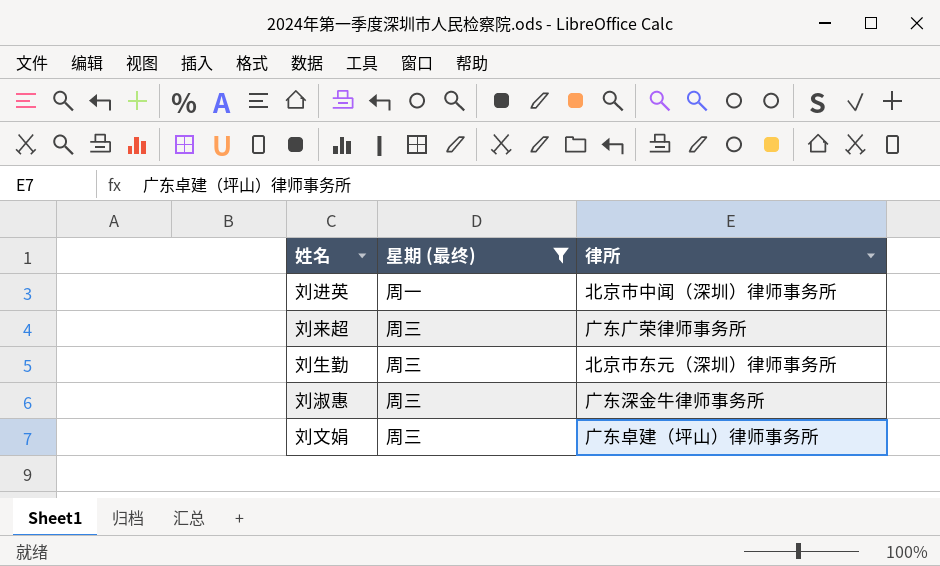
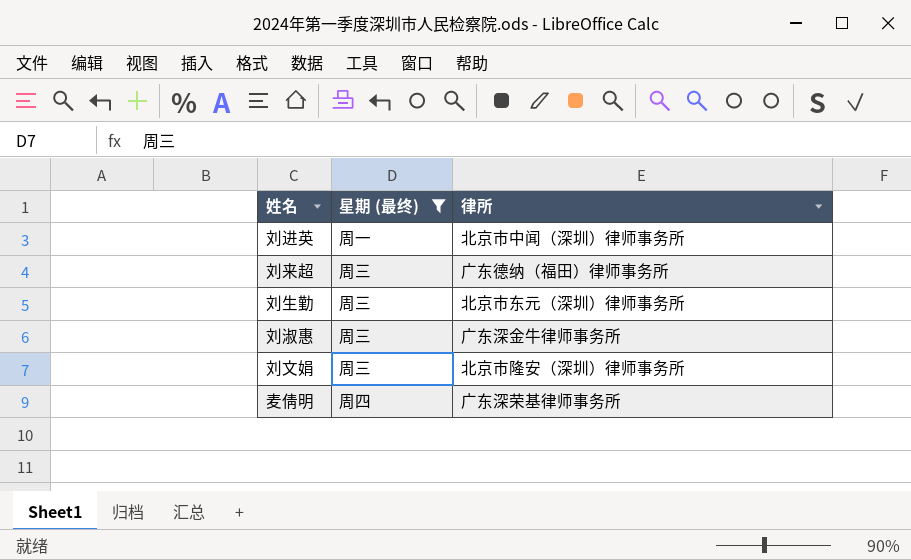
刘来超 | 律所: 广东广荣律师事务所 -> 广东德纳（福田）律师事务所
刘文娟 | 律所: 广东卓建（坪山）律师事务所 -> 北京市隆安（深圳）律师事务所
row 麦倩明: none -> 周四 | 广东深荣基律师事务所

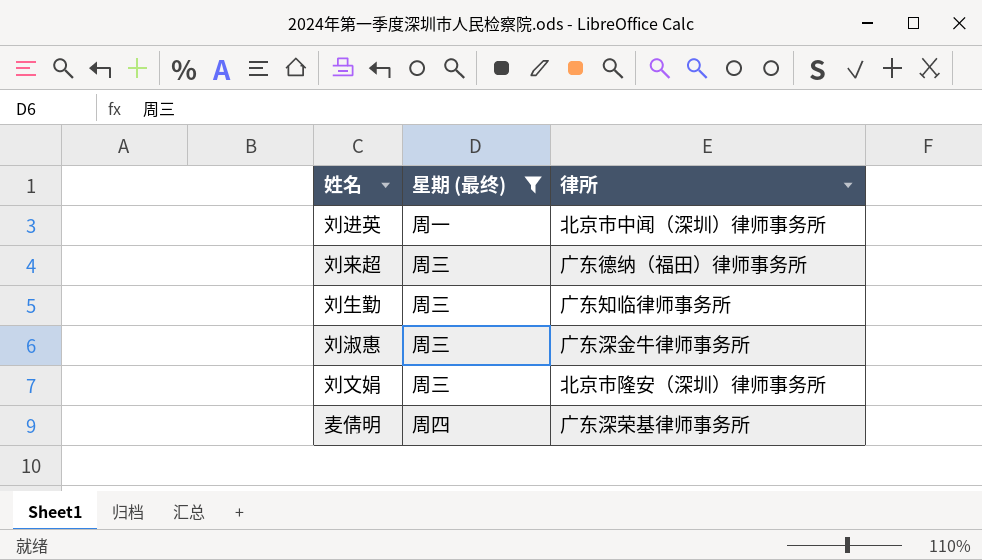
刘生勤 | 律所: 北京市东元（深圳）律师事务所 -> 广东知临律师事务所

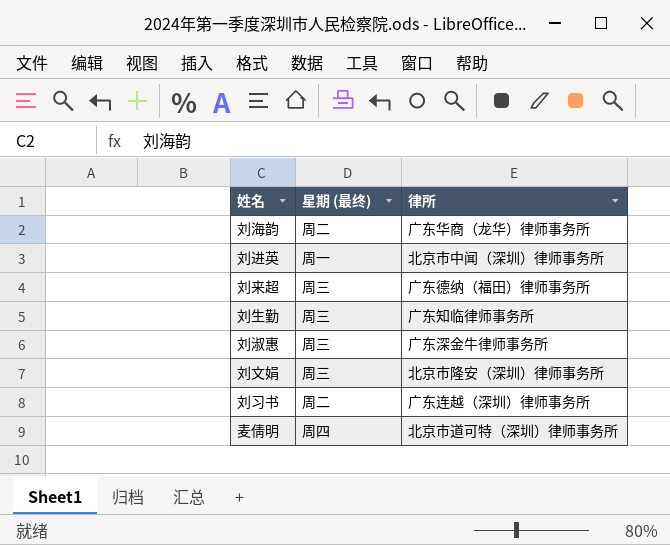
filter: 星期 (最终) != 周二 -> none
麦倩明 | 律所: 广东深荣基律师事务所 -> 北京市道可特（深圳）律师事务所

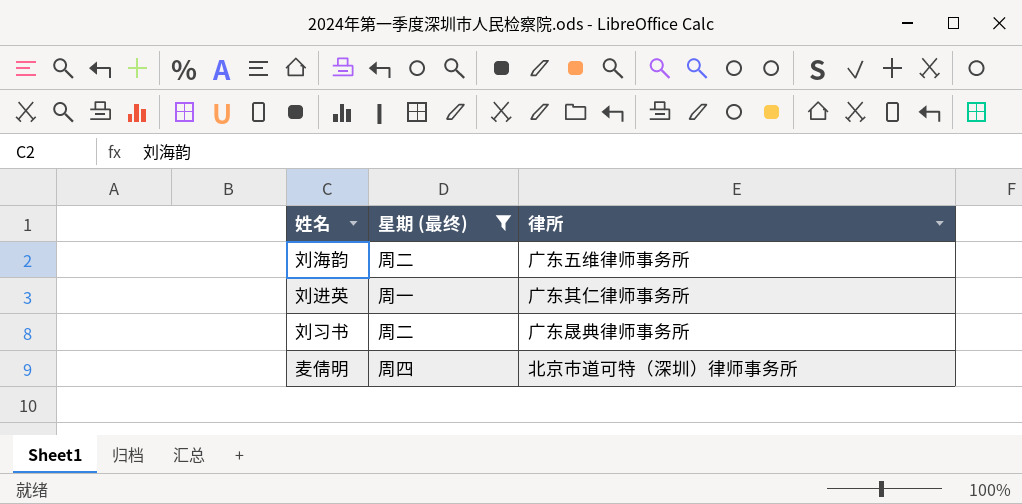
filter: none -> 星期 (最终) != 周三
刘海韵 | 律所: 广东华商（龙华）律师事务所 -> 广东五维律师事务所
刘进英 | 律所: 北京市中闻（深圳）律师事务所 -> 广东其仁律师事务所
刘习书 | 律所: 广东连越（深圳）律师事务所 -> 广东晟典律师事务所

